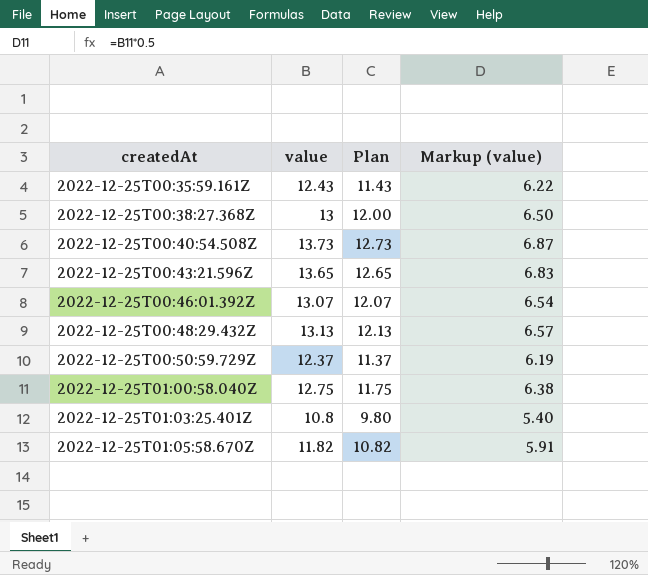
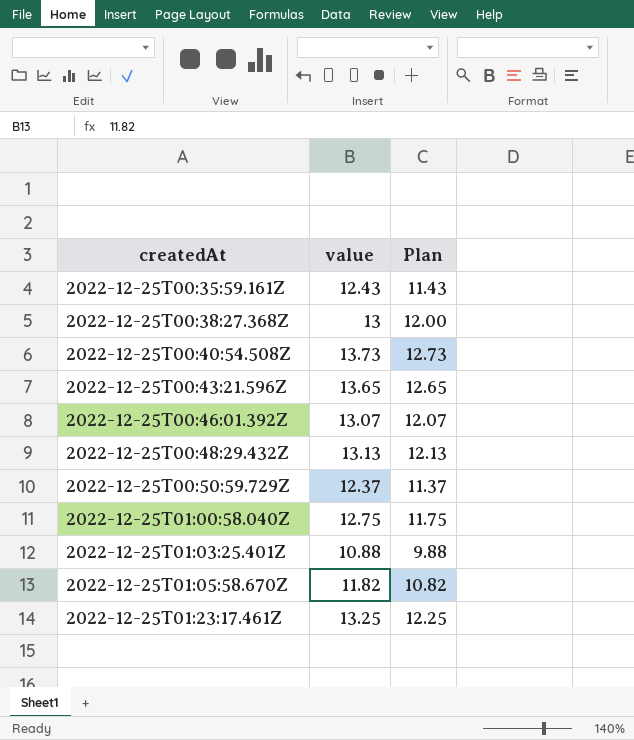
column Markup (value) | formula: [value] * 0.5 -> none
2022-12-25T01:03:25.401Z | value: 10.8 -> 10.88
2022-12-25T01:03:25.401Z | Plan: 9.80 -> 9.88
row 2022-12-25T01:23:17.461Z: none -> 13.25 | 12.25

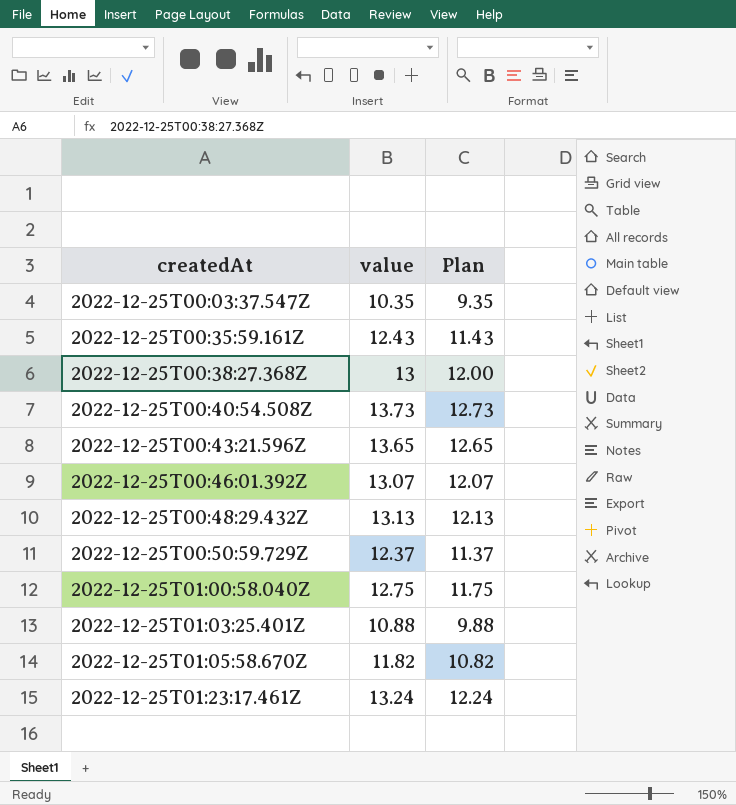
row 2022-12-25T00:03:37.547Z: none -> 10.35 | 9.35
2022-12-25T01:23:17.461Z | value: 13.25 -> 13.24
2022-12-25T01:23:17.461Z | Plan: 12.25 -> 12.24

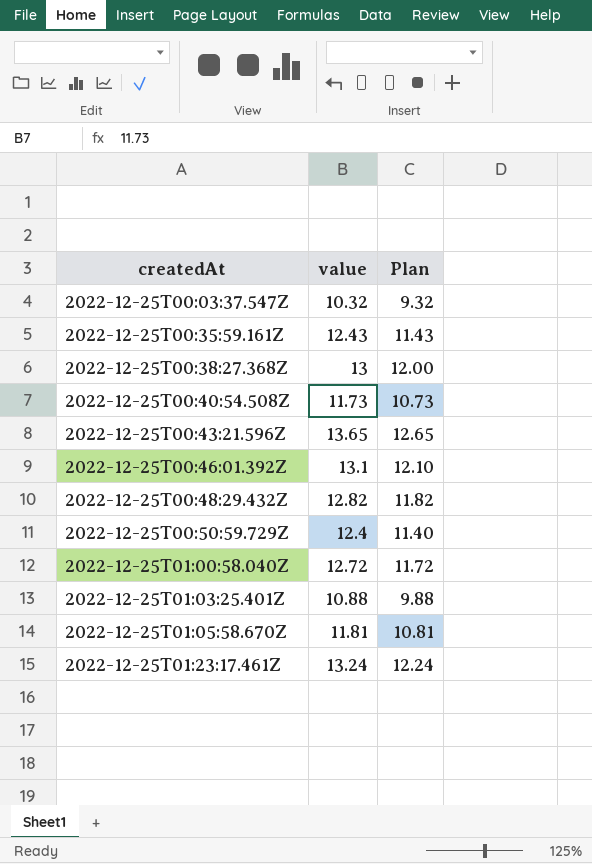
2022-12-25T00:03:37.547Z | value: 10.35 -> 10.32
2022-12-25T00:03:37.547Z | Plan: 9.35 -> 9.32
2022-12-25T00:40:54.508Z | value: 13.73 -> 11.73
2022-12-25T00:40:54.508Z | Plan: 12.73 -> 10.73
2022-12-25T00:46:01.392Z | value: 13.07 -> 13.1
2022-12-25T00:46:01.392Z | Plan: 12.07 -> 12.10
2022-12-25T00:48:29.432Z | value: 13.13 -> 12.82
2022-12-25T00:48:29.432Z | Plan: 12.13 -> 11.82
2022-12-25T00:50:59.729Z | value: 12.37 -> 12.4
2022-12-25T00:50:59.729Z | Plan: 11.37 -> 11.40
2022-12-25T01:00:58.040Z | value: 12.75 -> 12.72
2022-12-25T01:00:58.040Z | Plan: 11.75 -> 11.72
2022-12-25T01:05:58.670Z | value: 11.82 -> 11.81
2022-12-25T01:05:58.670Z | Plan: 10.82 -> 10.81

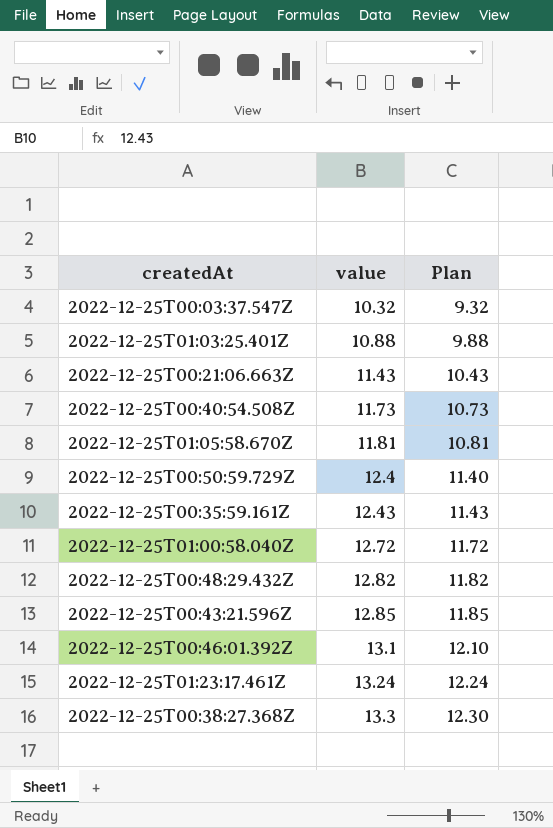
row order: createdAt ascending -> value ascending
row 2022-12-25T00:21:06.663Z: none -> 11.43 | 10.43
2022-12-25T00:43:21.596Z | value: 13.65 -> 12.85
2022-12-25T00:43:21.596Z | Plan: 12.65 -> 11.85
2022-12-25T00:38:27.368Z | value: 13 -> 13.3
2022-12-25T00:38:27.368Z | Plan: 12.00 -> 12.30

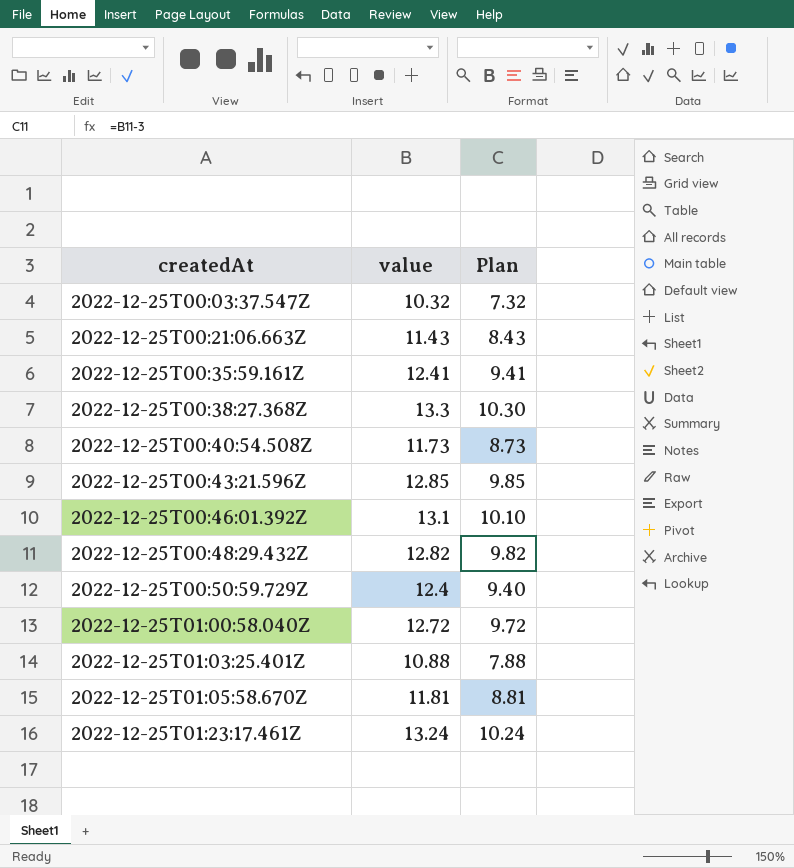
row order: value ascending -> createdAt ascending
column Plan | formula: [value] - 1 -> [value] - 3
2022-12-25T00:35:59.161Z | value: 12.43 -> 12.41

